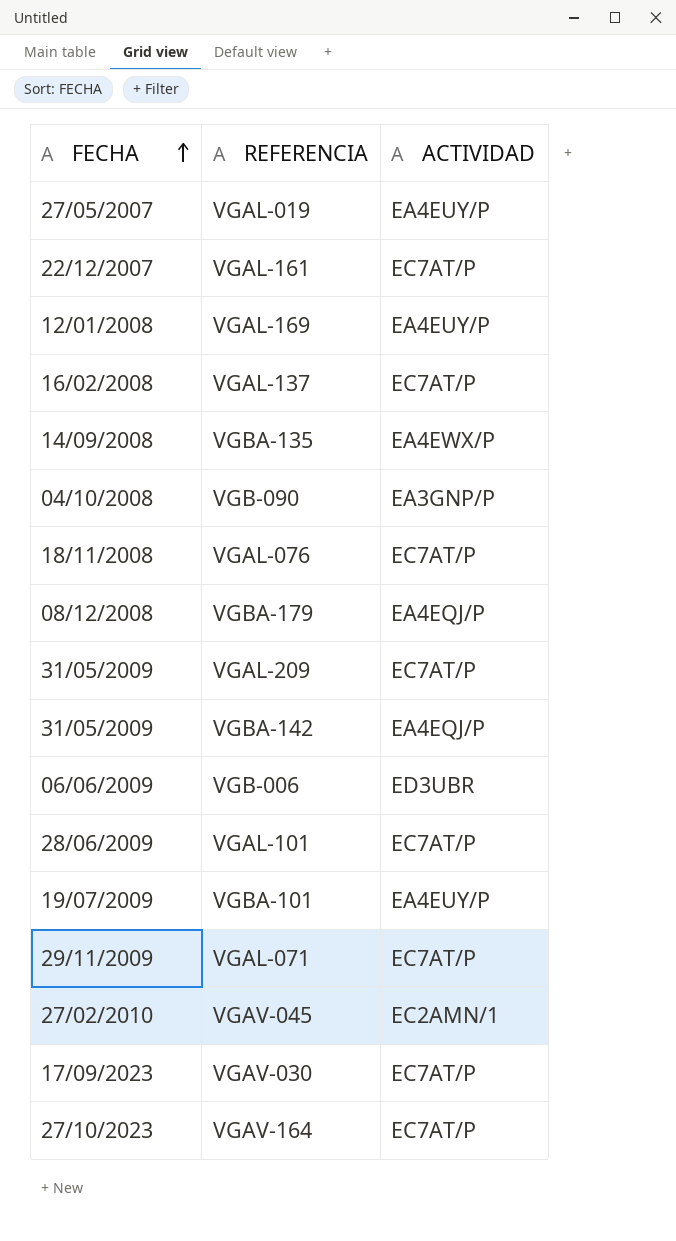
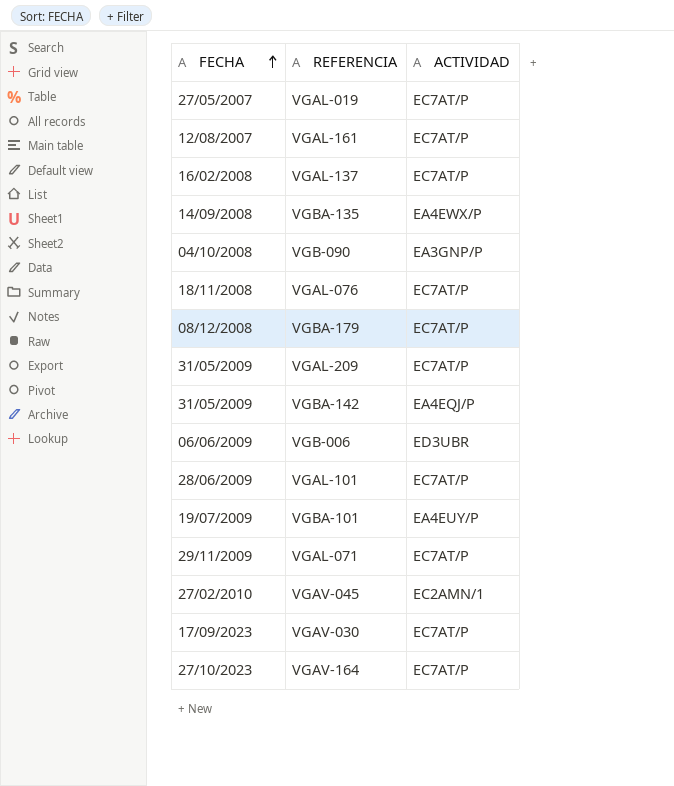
row VGAL-169: 12/01/2008 | EA4EUY/P -> none
VGAL-019 | ACTIVIDAD: EA4EUY/P -> EC7AT/P
VGAL-161 | FECHA: 22/12/2007 -> 12/08/2007
VGBA-179 | ACTIVIDAD: EA4EQJ/P -> EC7AT/P

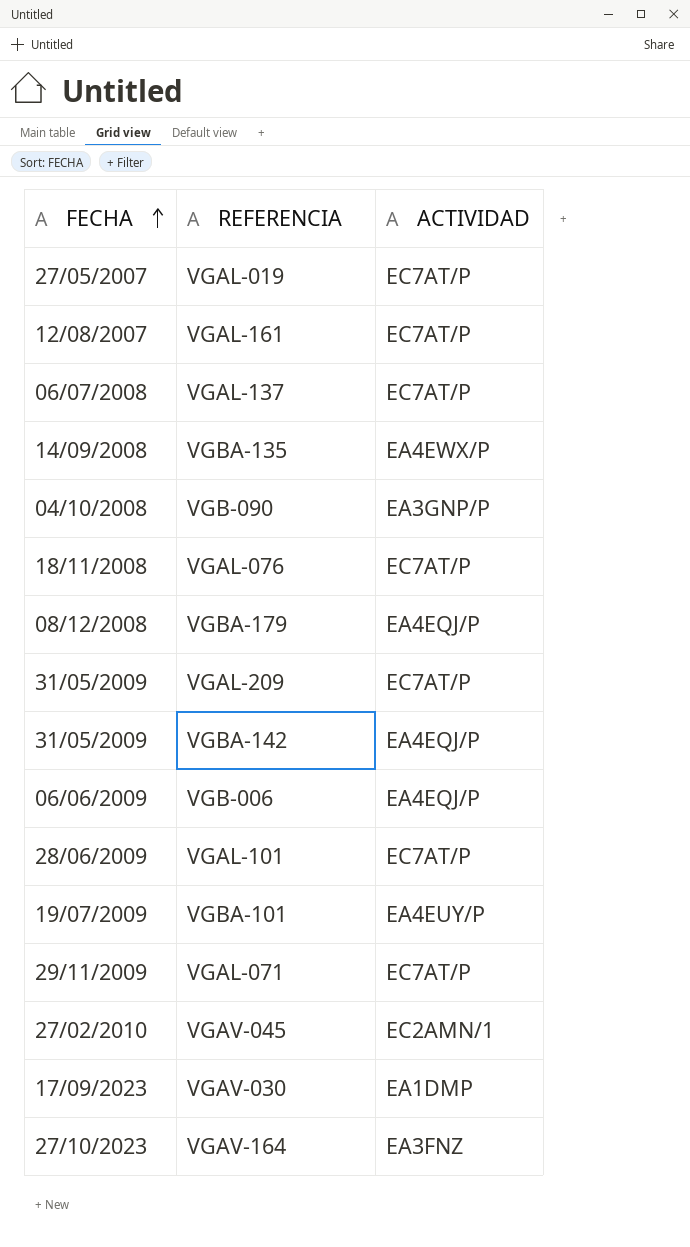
VGAL-137 | FECHA: 16/02/2008 -> 06/07/2008
VGBA-179 | ACTIVIDAD: EC7AT/P -> EA4EQJ/P
VGB-006 | ACTIVIDAD: ED3UBR -> EA4EQJ/P
VGAV-030 | ACTIVIDAD: EC7AT/P -> EA1DMP
VGAV-164 | ACTIVIDAD: EC7AT/P -> EA3FNZ

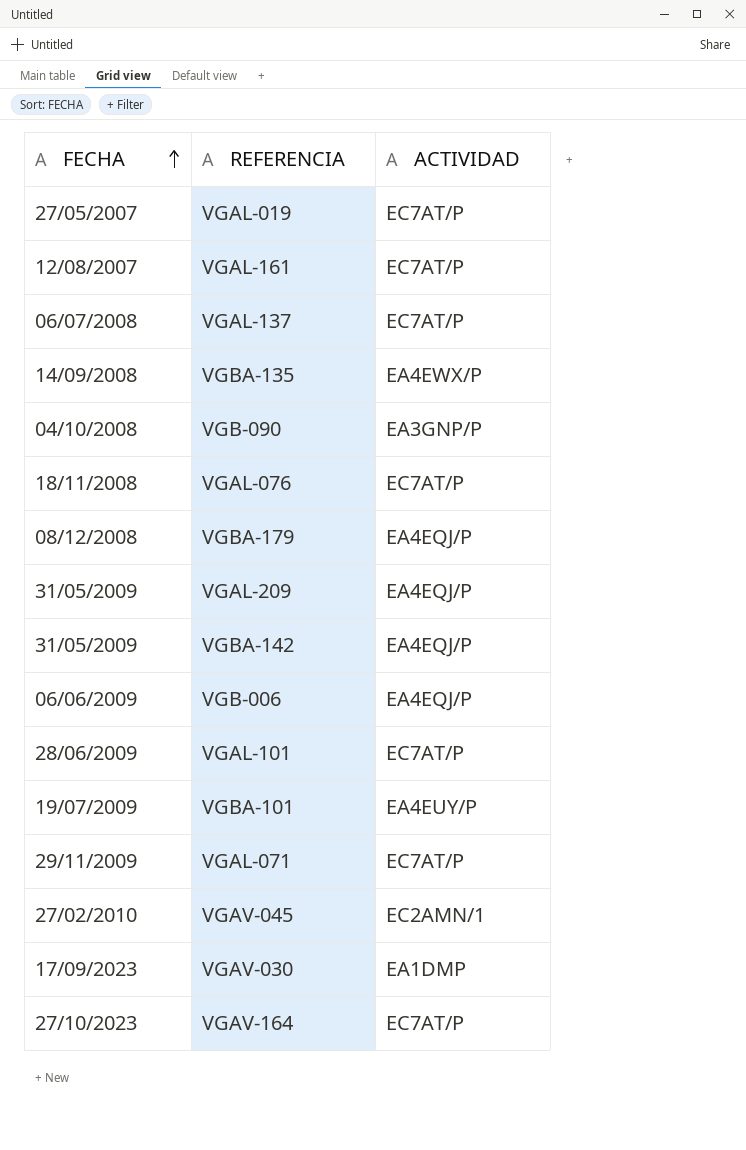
VGAL-209 | ACTIVIDAD: EC7AT/P -> EA4EQJ/P
VGAV-164 | ACTIVIDAD: EA3FNZ -> EC7AT/P

